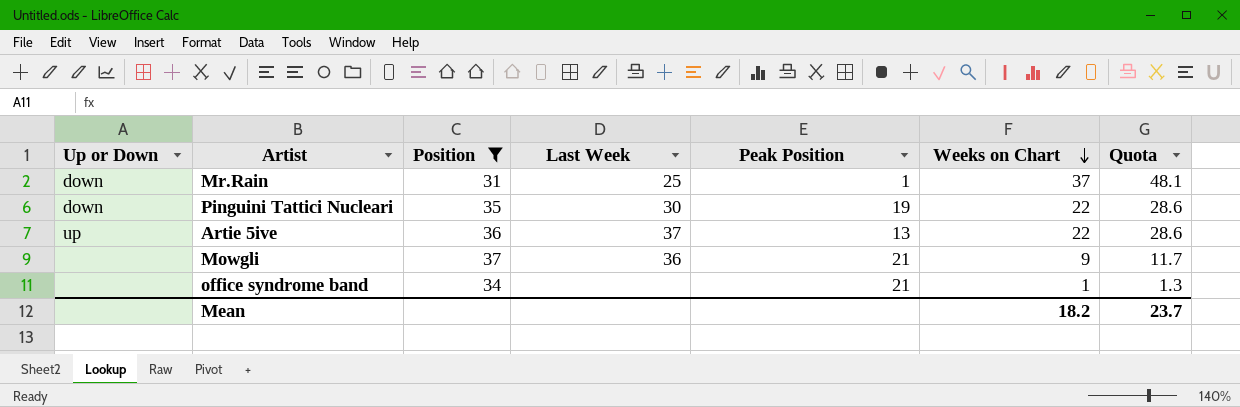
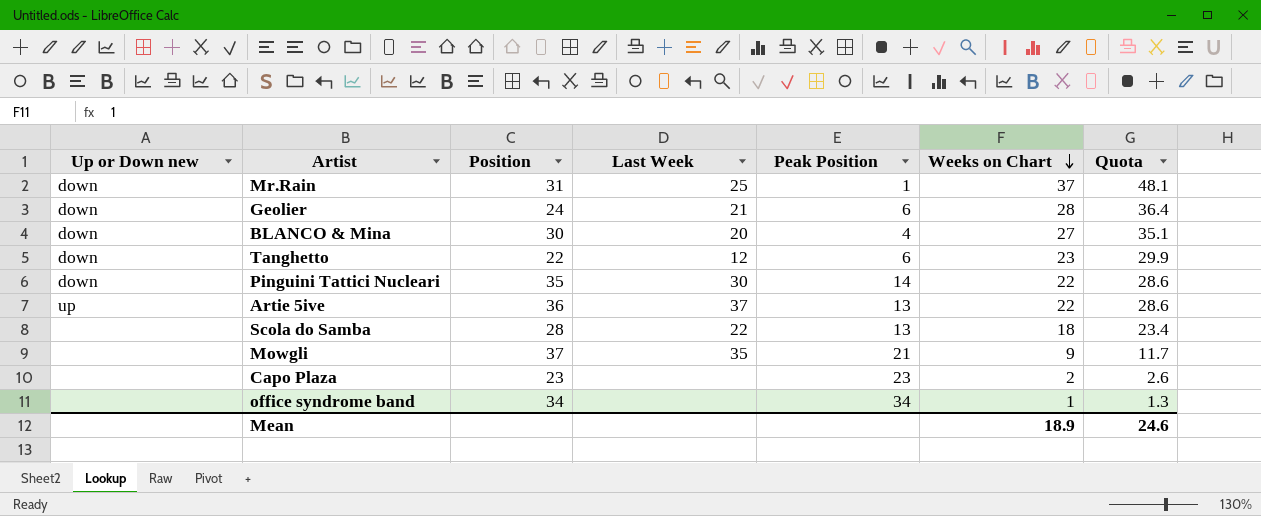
filter: Position >= 31 -> none
column name: Up or Down -> Up or Down new
Pinguini Tattici Nucleari | Peak Position: 19 -> 14
Mowgli | Last Week: 36 -> 35
office syndrome band | Peak Position: 21 -> 34
Mean | Weeks on Chart: 18.2 -> 18.9
Mean | Quota: 23.7 -> 24.6

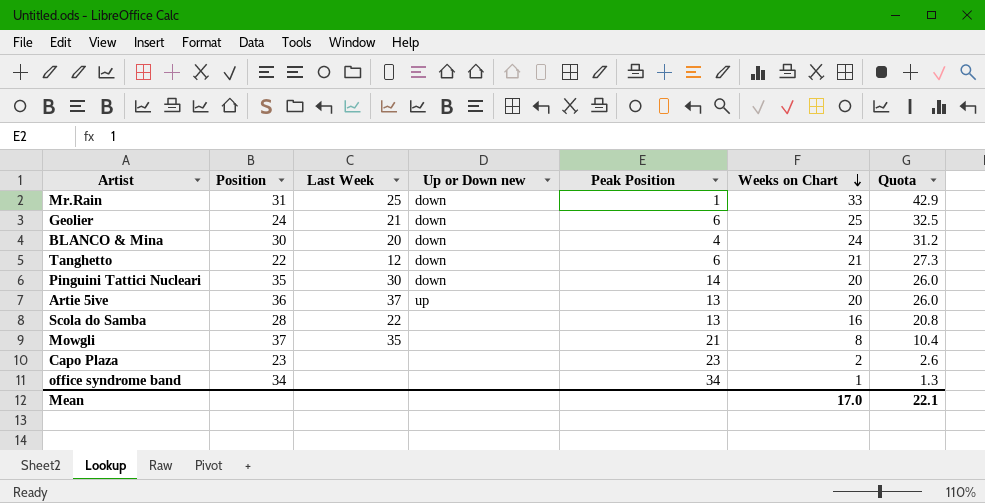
column Up or Down new | position: 1 -> 4
Mr.Rain | Weeks on Chart: 37 -> 33
Mr.Rain | Quota: 48.1 -> 42.9
Geolier | Weeks on Chart: 28 -> 25
Geolier | Quota: 36.4 -> 32.5
BLANCO & Mina | Weeks on Chart: 27 -> 24
BLANCO & Mina | Quota: 35.1 -> 31.2
Tanghetto | Weeks on Chart: 23 -> 21
Tanghetto | Quota: 29.9 -> 27.3
Pinguini Tattici Nucleari | Weeks on Chart: 22 -> 20
Pinguini Tattici Nucleari | Quota: 28.6 -> 26.0
Artie 5ive | Weeks on Chart: 22 -> 20
Artie 5ive | Quota: 28.6 -> 26.0
Scola do Samba | Weeks on Chart: 18 -> 16
Scola do Samba | Quota: 23.4 -> 20.8
Mowgli | Weeks on Chart: 9 -> 8
Mowgli | Quota: 11.7 -> 10.4
Mean | Weeks on Chart: 18.9 -> 17.0
Mean | Quota: 24.6 -> 22.1

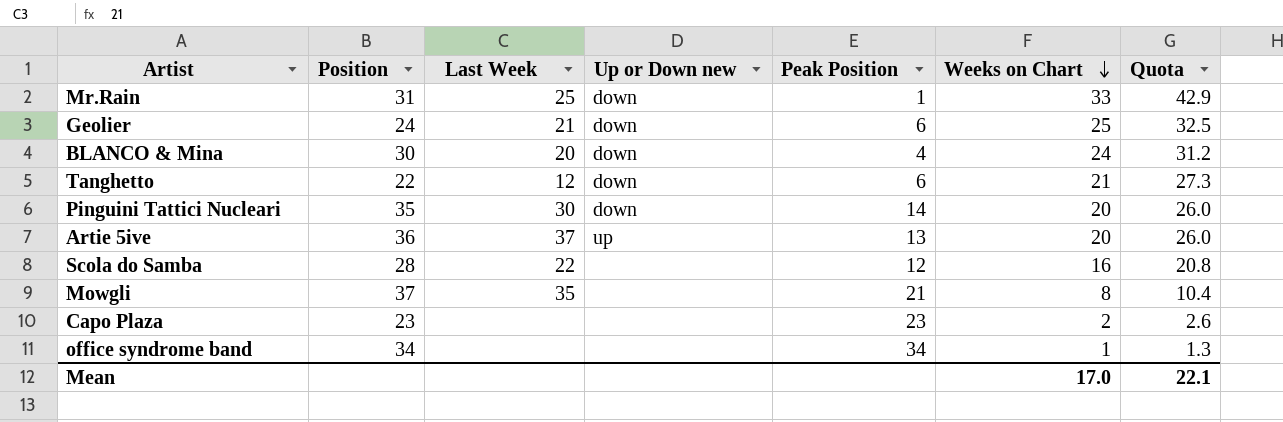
Scola do Samba | Peak Position: 13 -> 12

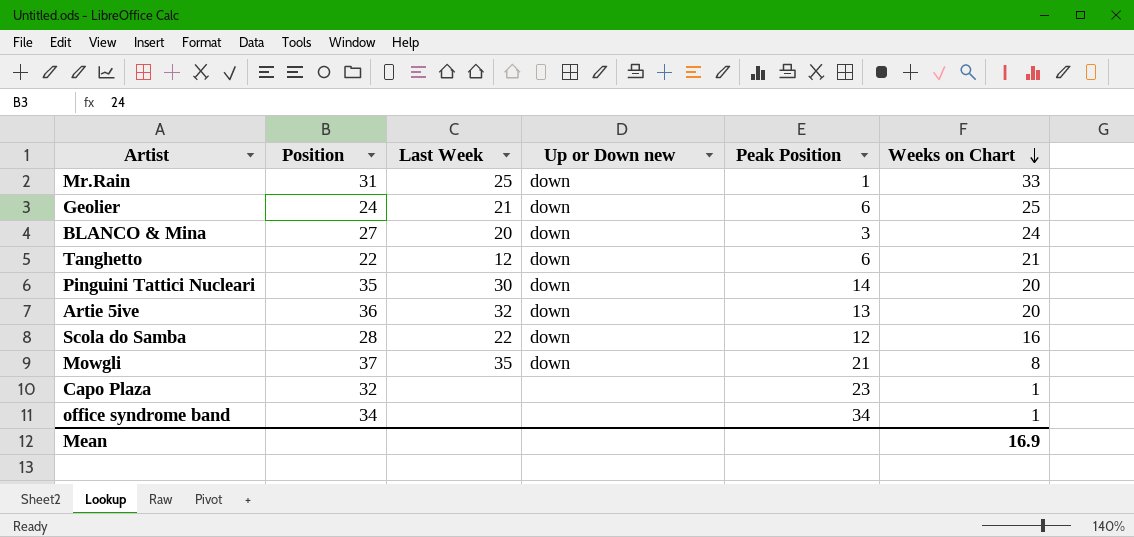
column Quota | formula: [Weeks on Chart] * 1.3 -> none
BLANCO & Mina | Position: 30 -> 27
BLANCO & Mina | Peak Position: 4 -> 3
Artie 5ive | Last Week: 37 -> 32
Artie 5ive | Up or Down new: up -> down
Scola do Samba | Up or Down new: none -> down
Mowgli | Up or Down new: none -> down
Capo Plaza | Position: 23 -> 32
Capo Plaza | Weeks on Chart: 2 -> 1
Mean | Weeks on Chart: 17.0 -> 16.9

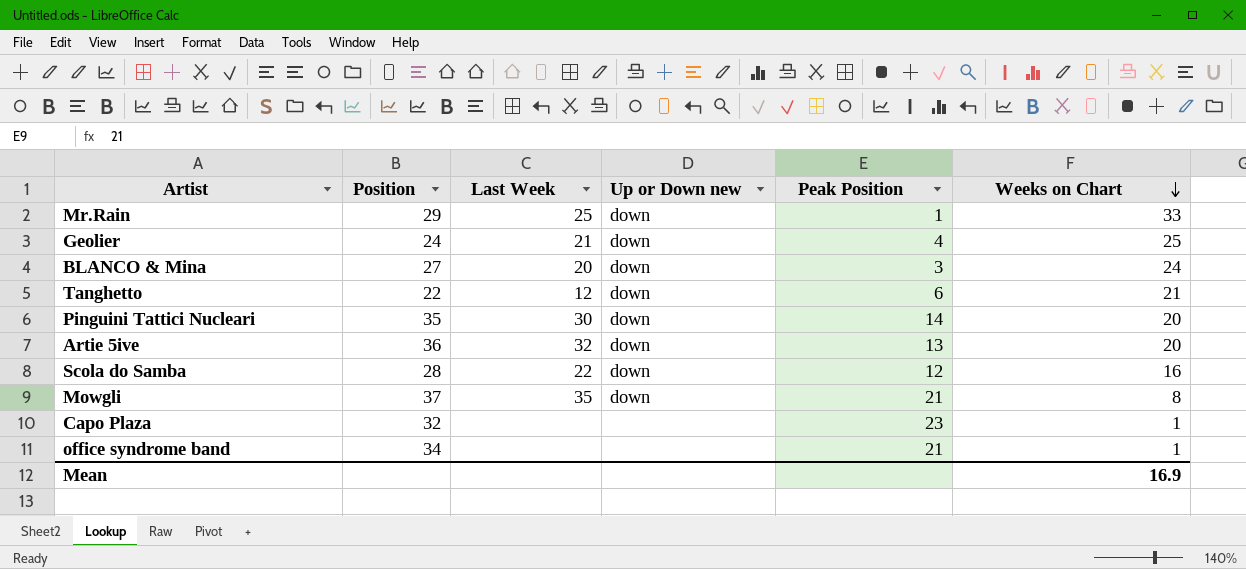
Mr.Rain | Position: 31 -> 29
Geolier | Peak Position: 6 -> 4
office syndrome band | Peak Position: 34 -> 21

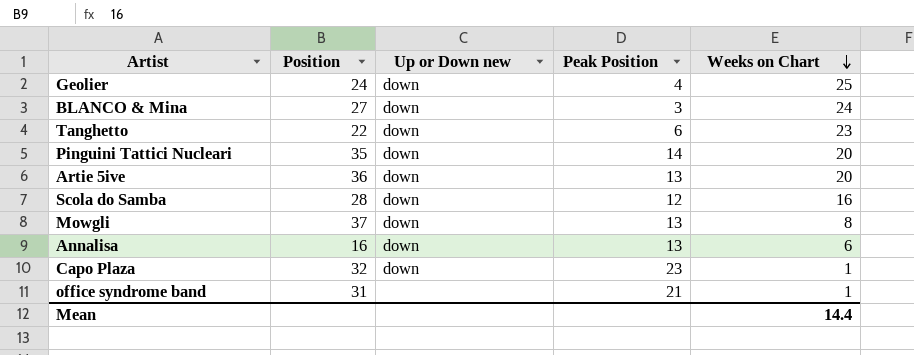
column Last Week | position: 3 -> none
row Mr.Rain: 29 | 25 | down | 1 | 33 -> none
Tanghetto | Weeks on Chart: 21 -> 23
Mowgli | Peak Position: 21 -> 13
row Annalisa: none -> 16 | down | 13 | 6
Capo Plaza | Up or Down new: none -> down
office syndrome band | Position: 34 -> 31
Mean | Weeks on Chart: 16.9 -> 14.4

